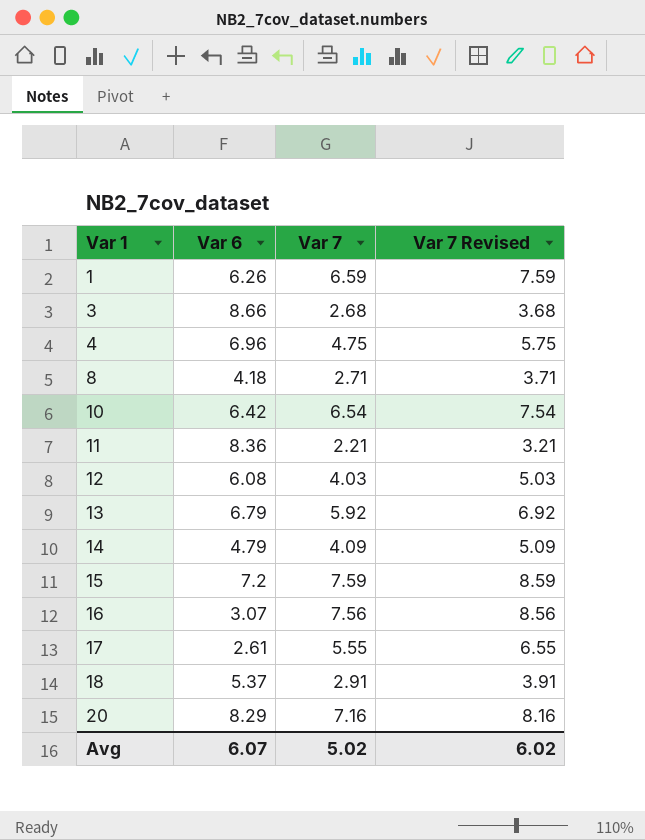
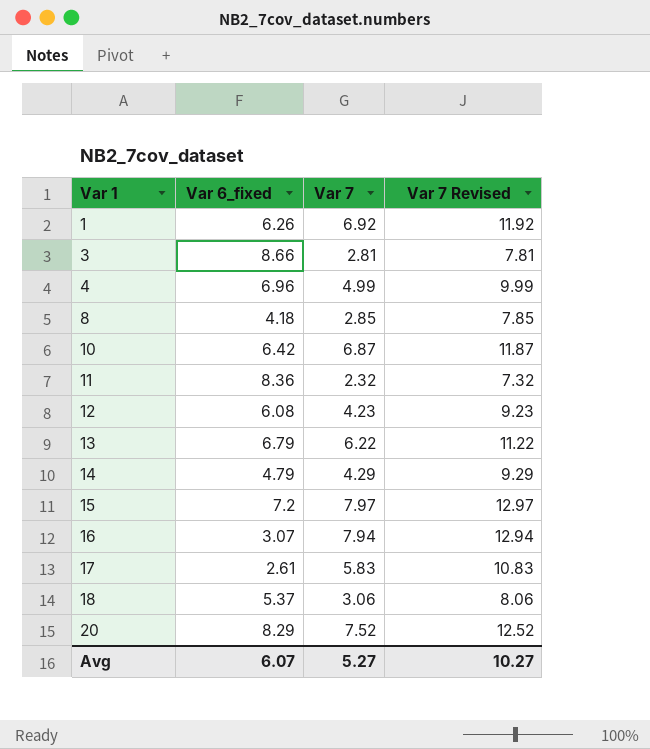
column name: Var 6 -> Var 6_fixed
column Var 7 Revised | formula: [Var 7] + 1 -> [Var 7] + 5
1 | Var 7: 6.59 -> 6.92
3 | Var 7: 2.68 -> 2.81
4 | Var 7: 4.75 -> 4.99
8 | Var 7: 2.71 -> 2.85
10 | Var 7: 6.54 -> 6.87
11 | Var 7: 2.21 -> 2.32
12 | Var 7: 4.03 -> 4.23
13 | Var 7: 5.92 -> 6.22
14 | Var 7: 4.09 -> 4.29
15 | Var 7: 7.59 -> 7.97
16 | Var 7: 7.56 -> 7.94
17 | Var 7: 5.55 -> 5.83
18 | Var 7: 2.91 -> 3.06
20 | Var 7: 7.16 -> 7.52
Avg | Var 7: 5.02 -> 5.27
Avg | Var 7 Revised: 6.02 -> 10.27

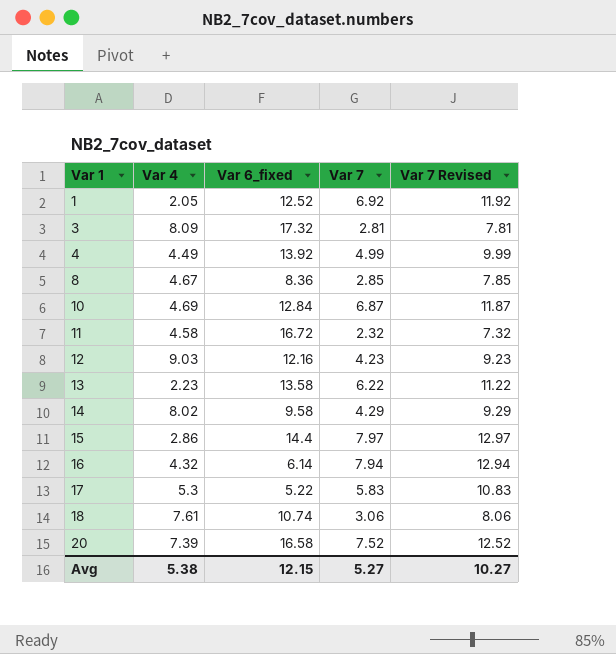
column Var 4 | position: none -> 2
1 | Var 6_fixed: 6.26 -> 12.52
3 | Var 6_fixed: 8.66 -> 17.32
4 | Var 6_fixed: 6.96 -> 13.92
8 | Var 6_fixed: 4.18 -> 8.36
10 | Var 6_fixed: 6.42 -> 12.84
11 | Var 6_fixed: 8.36 -> 16.72
12 | Var 6_fixed: 6.08 -> 12.16
13 | Var 6_fixed: 6.79 -> 13.58
14 | Var 6_fixed: 4.79 -> 9.58
15 | Var 6_fixed: 7.2 -> 14.4
16 | Var 6_fixed: 3.07 -> 6.14
17 | Var 6_fixed: 2.61 -> 5.22
18 | Var 6_fixed: 5.37 -> 10.74
20 | Var 6_fixed: 8.29 -> 16.58
Avg | Var 6_fixed: 6.07 -> 12.15

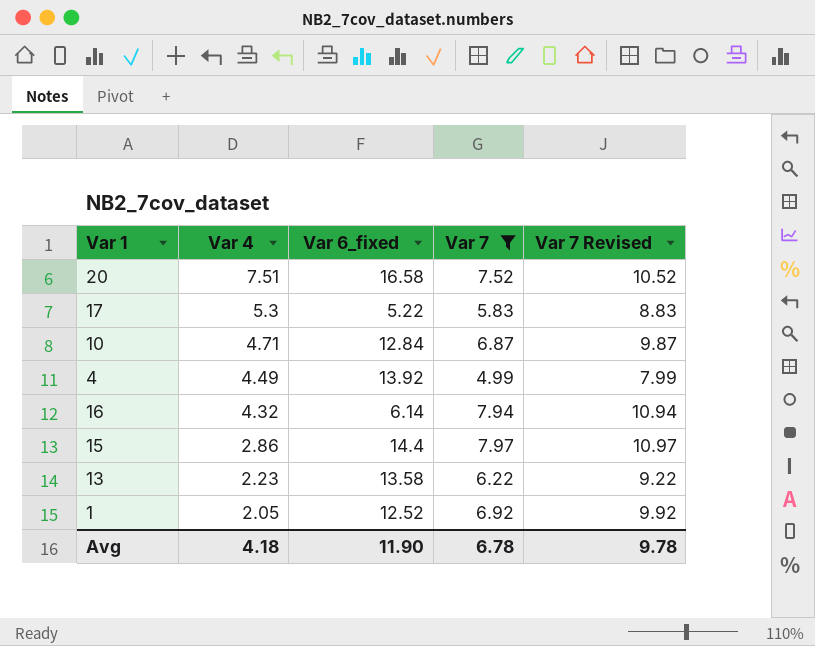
filter: none -> Var 7 >= 4.99
row order: Var 1 ascending -> Var 4 descending
column Var 7 Revised | formula: [Var 7] + 5 -> [Var 7] + 3
20 | Var 4: 7.39 -> 7.51
10 | Var 4: 4.69 -> 4.71
Avg | Var 4: 5.38 -> 4.18
Avg | Var 6_fixed: 12.15 -> 11.90
Avg | Var 7: 5.27 -> 6.78
Avg | Var 7 Revised: 10.27 -> 9.78

